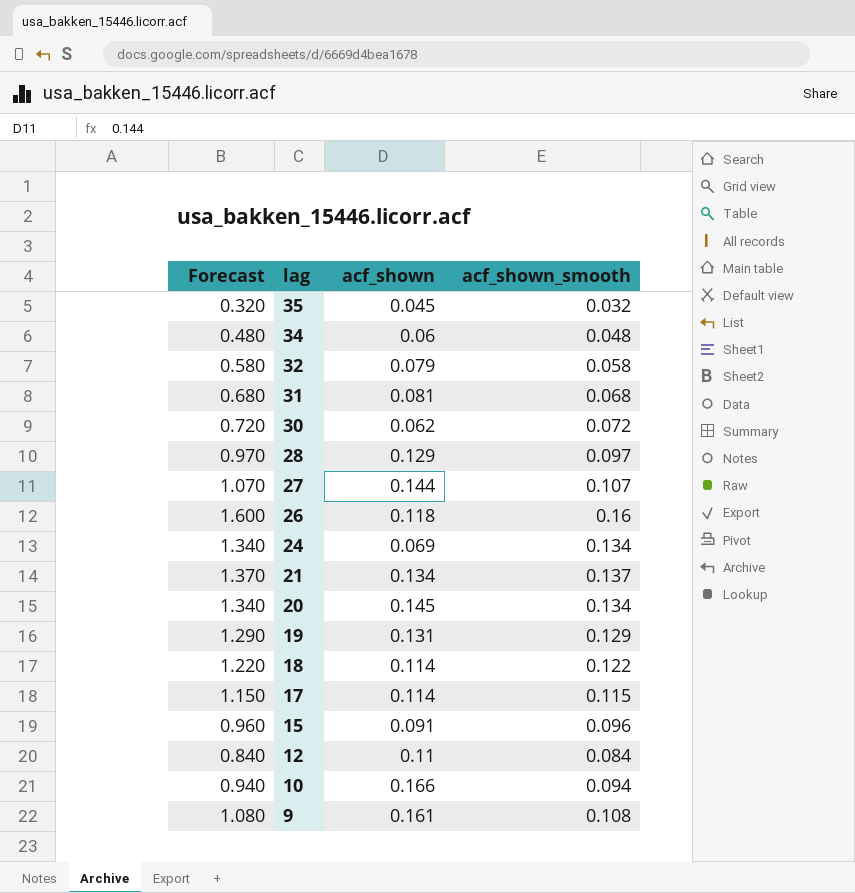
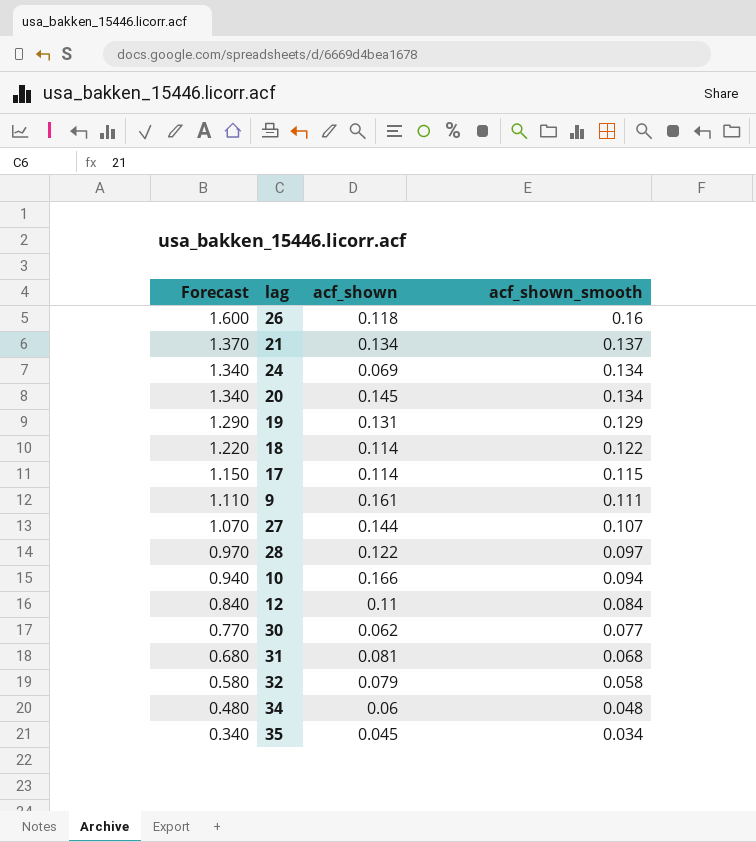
row order: lag descending -> Forecast descending
row 15: 0.960 | 0.091 | 0.096 -> none
9 | Forecast: 1.080 -> 1.110
9 | acf_shown_smooth: 0.108 -> 0.111
28 | acf_shown: 0.129 -> 0.122
30 | Forecast: 0.720 -> 0.770
30 | acf_shown_smooth: 0.072 -> 0.077
35 | Forecast: 0.320 -> 0.340
35 | acf_shown_smooth: 0.032 -> 0.034

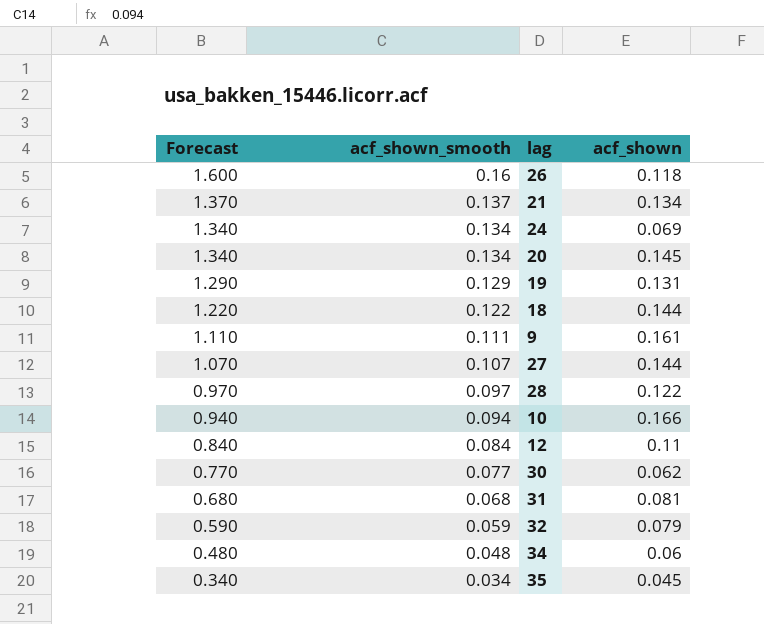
column acf_shown_smooth | position: 4 -> 2
row 17: 1.150 | 0.114 | 0.115 -> none
18 | acf_shown: 0.114 -> 0.144
32 | Forecast: 0.580 -> 0.590
32 | acf_shown_smooth: 0.058 -> 0.059

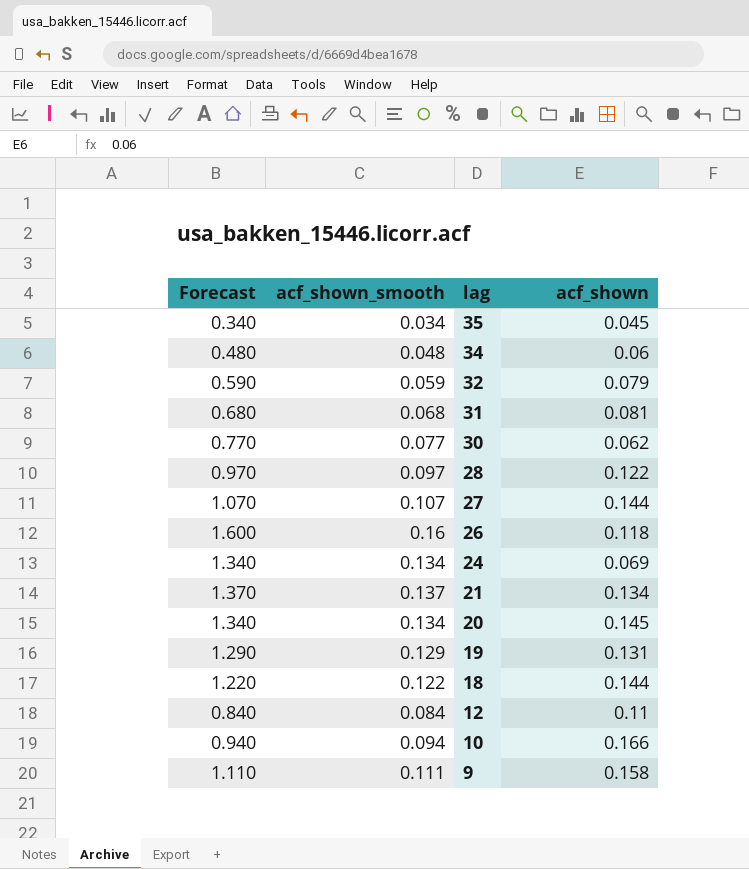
row order: Forecast descending -> lag descending
9 | acf_shown: 0.161 -> 0.158

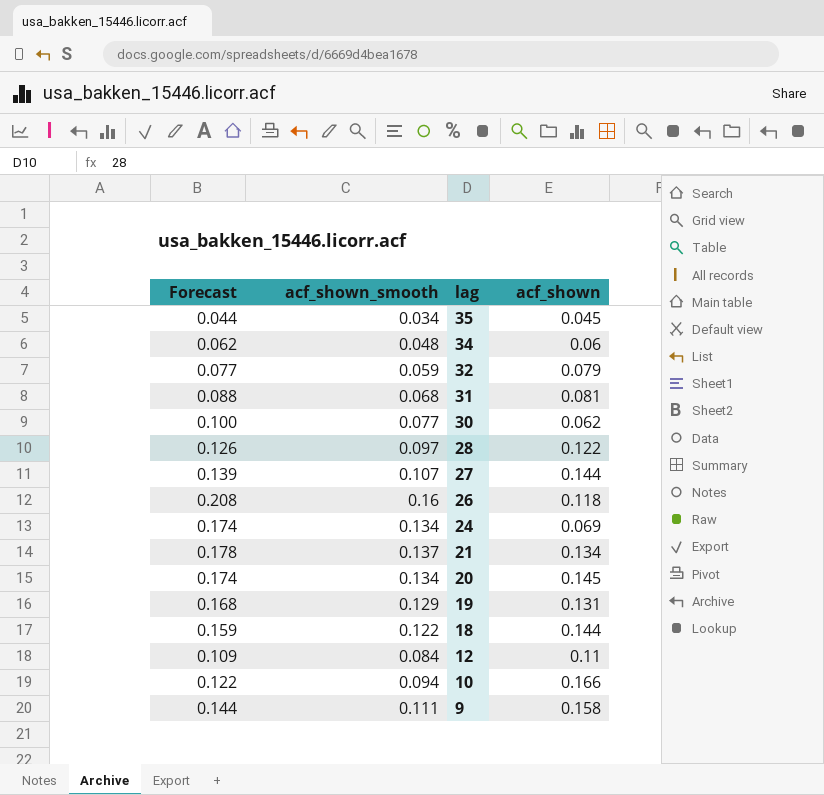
column Forecast | formula: [acf_shown_smooth] * 10 -> [acf_shown_smooth] * 1.3

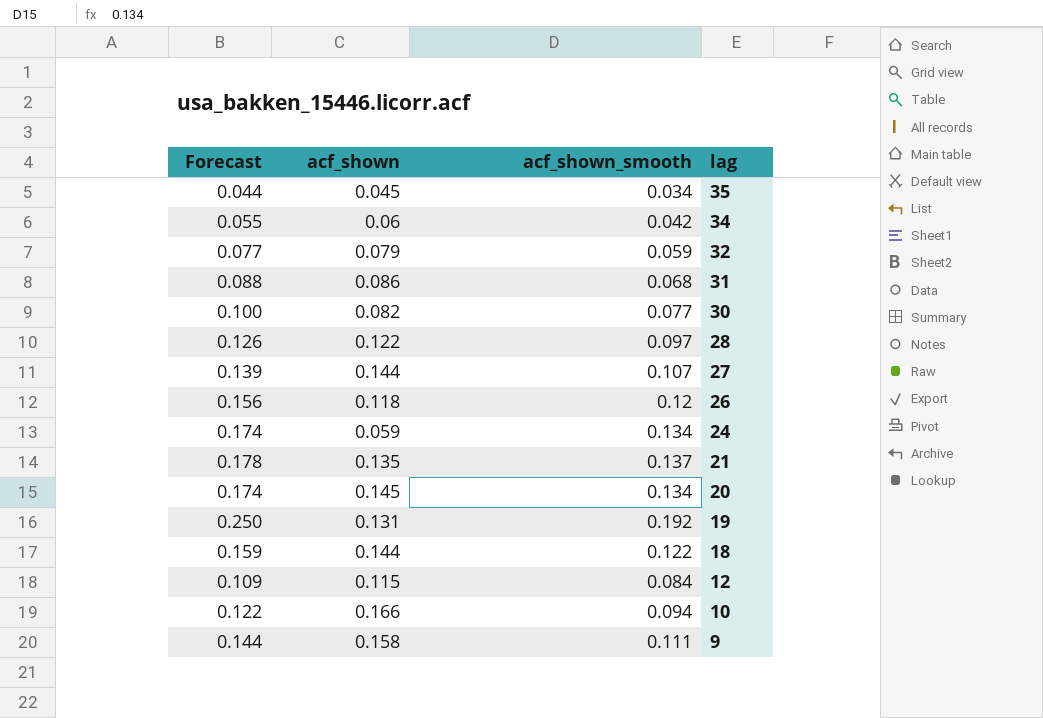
column acf_shown | position: 4 -> 2
34 | Forecast: 0.062 -> 0.055
34 | acf_shown_smooth: 0.048 -> 0.042
31 | acf_shown: 0.081 -> 0.086
30 | acf_shown: 0.062 -> 0.082
26 | Forecast: 0.208 -> 0.156
26 | acf_shown_smooth: 0.16 -> 0.12
24 | acf_shown: 0.069 -> 0.059
21 | acf_shown: 0.134 -> 0.135
19 | Forecast: 0.168 -> 0.250
19 | acf_shown_smooth: 0.129 -> 0.192
12 | acf_shown: 0.11 -> 0.115

